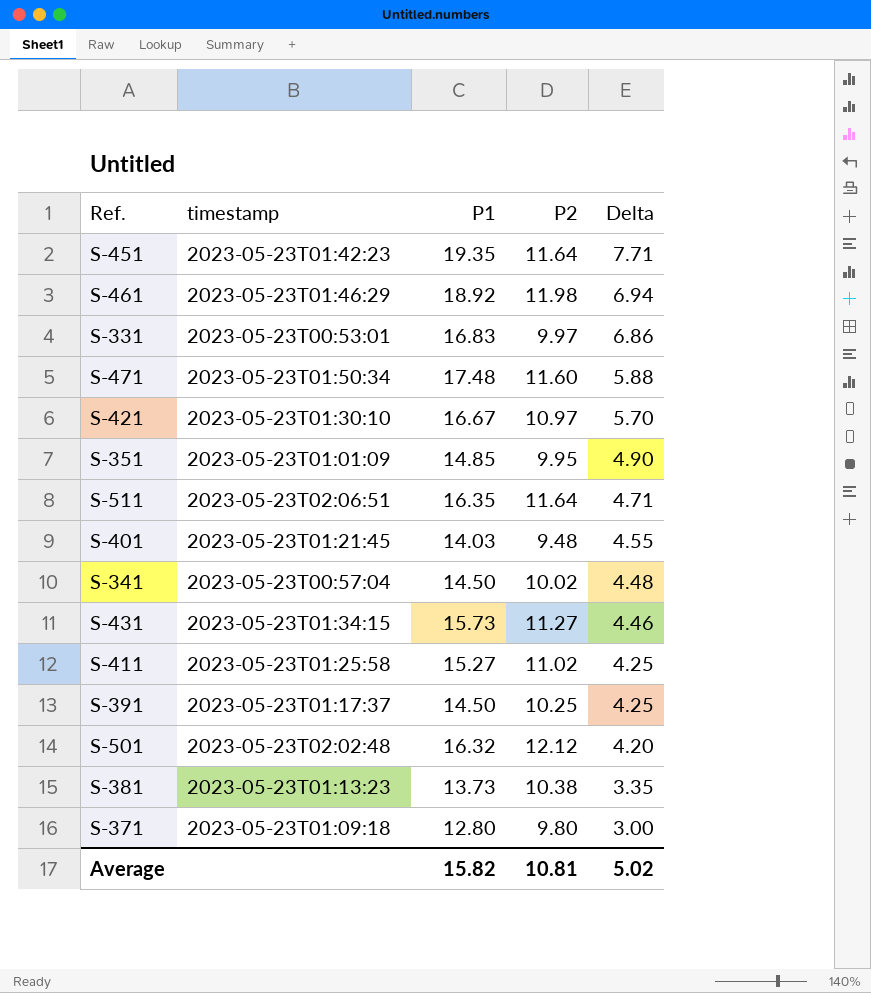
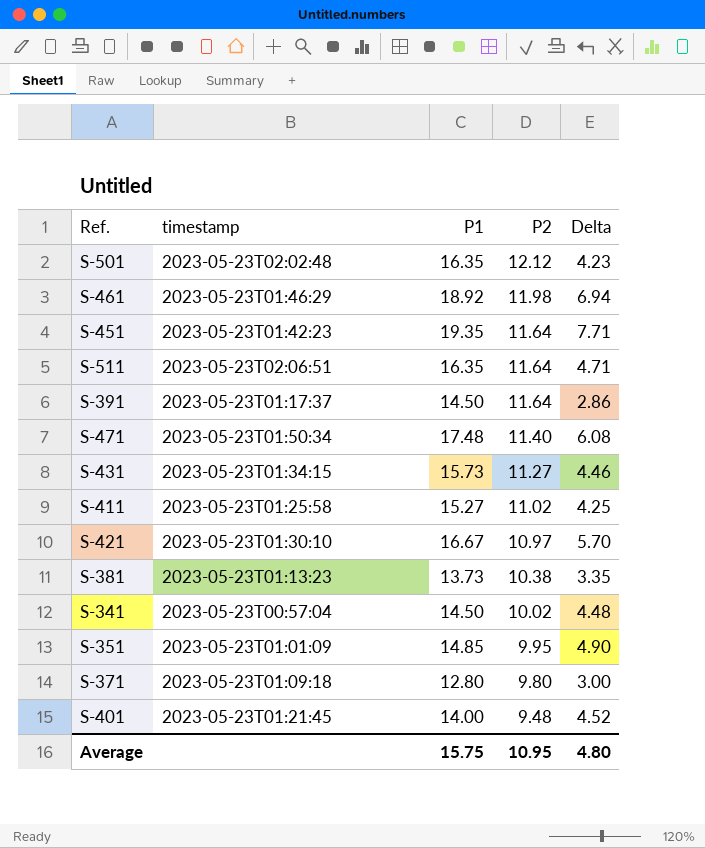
row order: Delta descending -> P2 descending
row S-331: 2023-05-23T00:53:01 | 16.83 | 9.97 | 6.86 -> none
S-501 | P1: 16.32 -> 16.35
S-501 | Delta: 4.20 -> 4.23
S-391 | P2: 10.25 -> 11.64
S-391 | Delta: 4.25 -> 2.86
S-471 | P2: 11.60 -> 11.40
S-471 | Delta: 5.88 -> 6.08
S-401 | P1: 14.03 -> 14.00
S-401 | Delta: 4.55 -> 4.52
Average | P1: 15.82 -> 15.75
Average | P2: 10.81 -> 10.95
Average | Delta: 5.02 -> 4.80

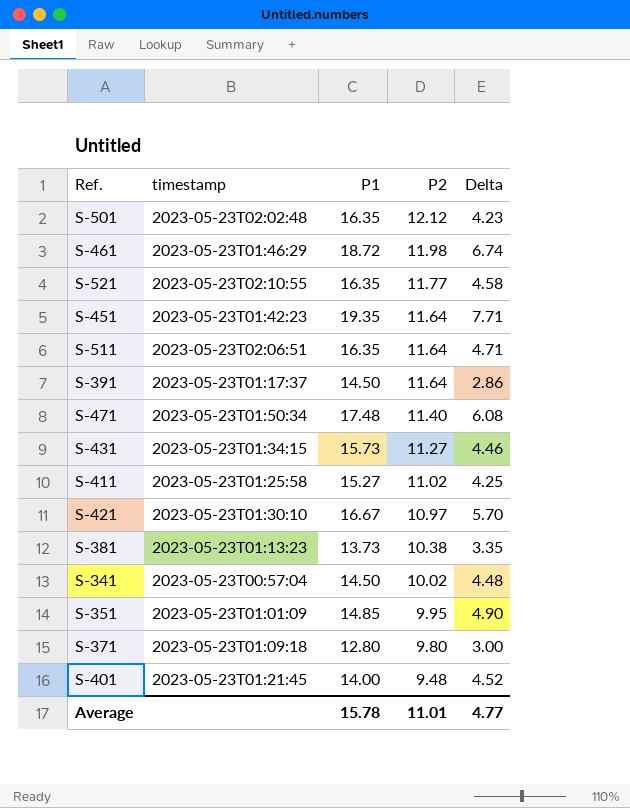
S-461 | P1: 18.92 -> 18.72
S-461 | Delta: 6.94 -> 6.74
row S-521: none -> 2023-05-23T02:10:55 | 16.35 | 11.77 | 4.58
Average | P1: 15.75 -> 15.78
Average | P2: 10.95 -> 11.01
Average | Delta: 4.80 -> 4.77

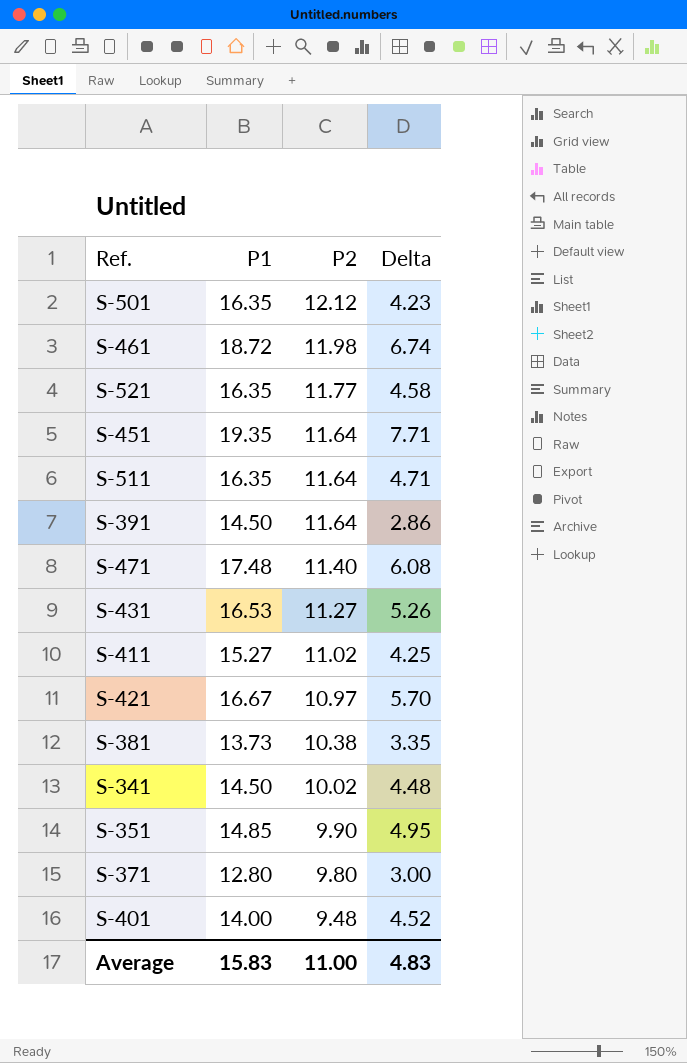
column timestamp | position: 2 -> none
S-431 | P1: 15.73 -> 16.53
S-431 | Delta: 4.46 -> 5.26
S-351 | P2: 9.95 -> 9.90
S-351 | Delta: 4.90 -> 4.95
Average | P1: 15.78 -> 15.83
Average | P2: 11.01 -> 11.00
Average | Delta: 4.77 -> 4.83

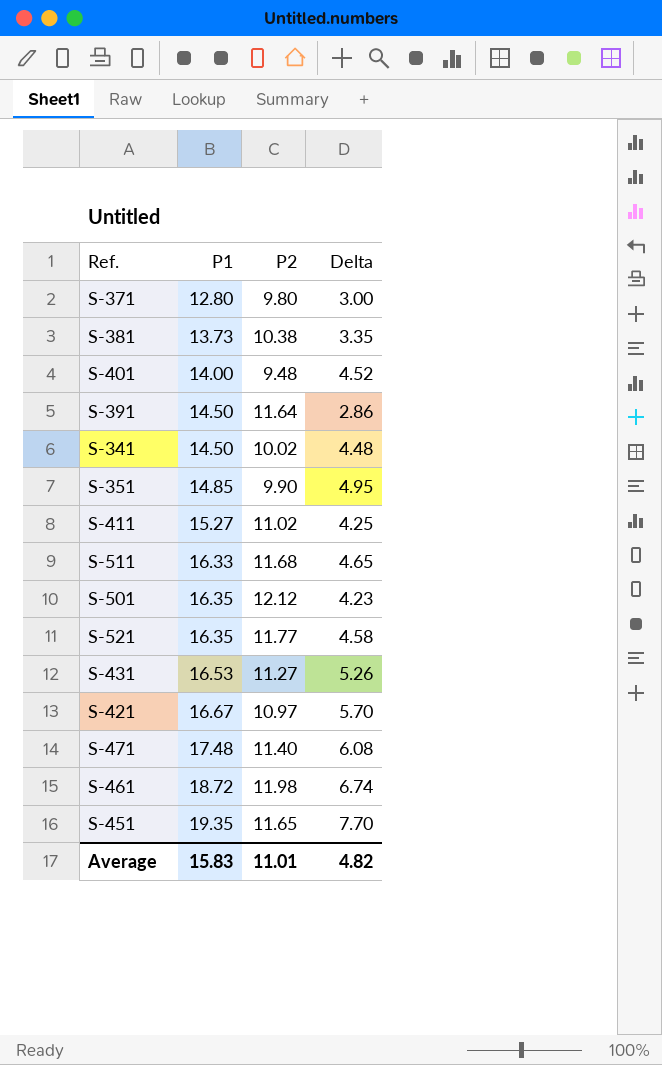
row order: P2 descending -> P1 ascending
S-511 | P1: 16.35 -> 16.33
S-511 | P2: 11.64 -> 11.68
S-511 | Delta: 4.71 -> 4.65
S-451 | P2: 11.64 -> 11.65
S-451 | Delta: 7.71 -> 7.70
Average | P2: 11.00 -> 11.01
Average | Delta: 4.83 -> 4.82

